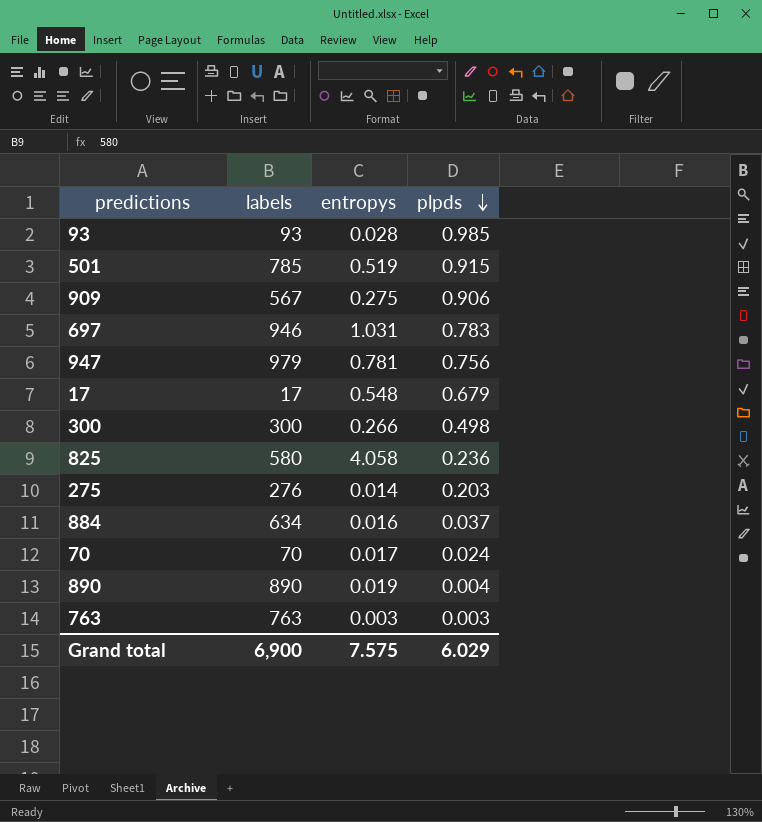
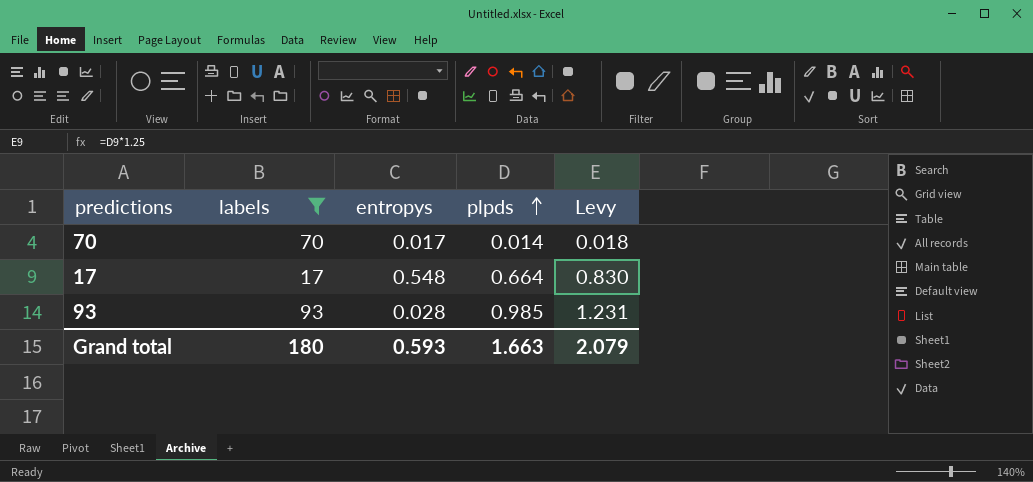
filter: none -> labels <= 93
row order: plpds descending -> plpds ascending
column Levy | formula: none -> [plpds] * 1.25
70 | plpds: 0.024 -> 0.014
17 | plpds: 0.679 -> 0.664
Grand total | labels: 6,900 -> 180
Grand total | entropys: 7.575 -> 0.593
Grand total | plpds: 6.029 -> 1.663

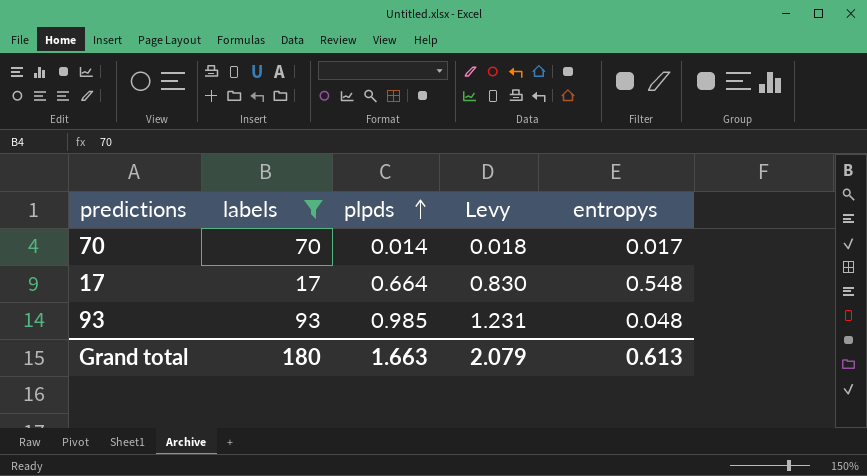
column entropys | position: 3 -> 5
93 | entropys: 0.028 -> 0.048
Grand total | entropys: 0.593 -> 0.613

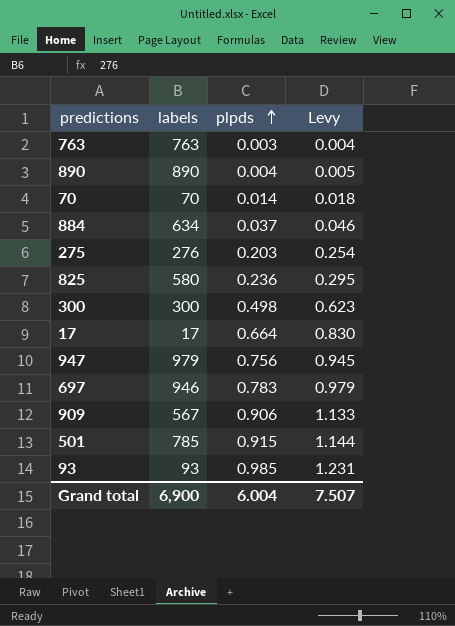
filter: labels <= 93 -> none
column entropys | position: 5 -> none
Grand total | labels: 180 -> 6,900
Grand total | plpds: 1.663 -> 6.004
Grand total | Levy: 2.079 -> 7.507

